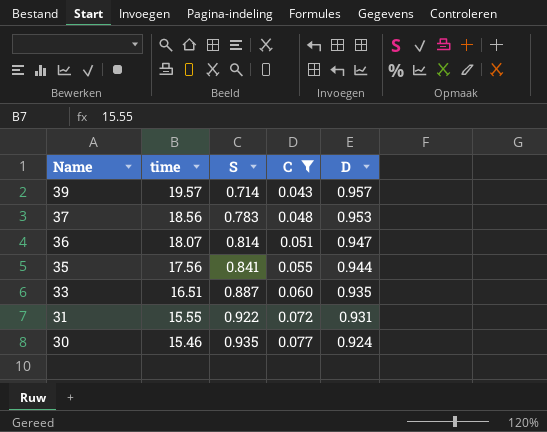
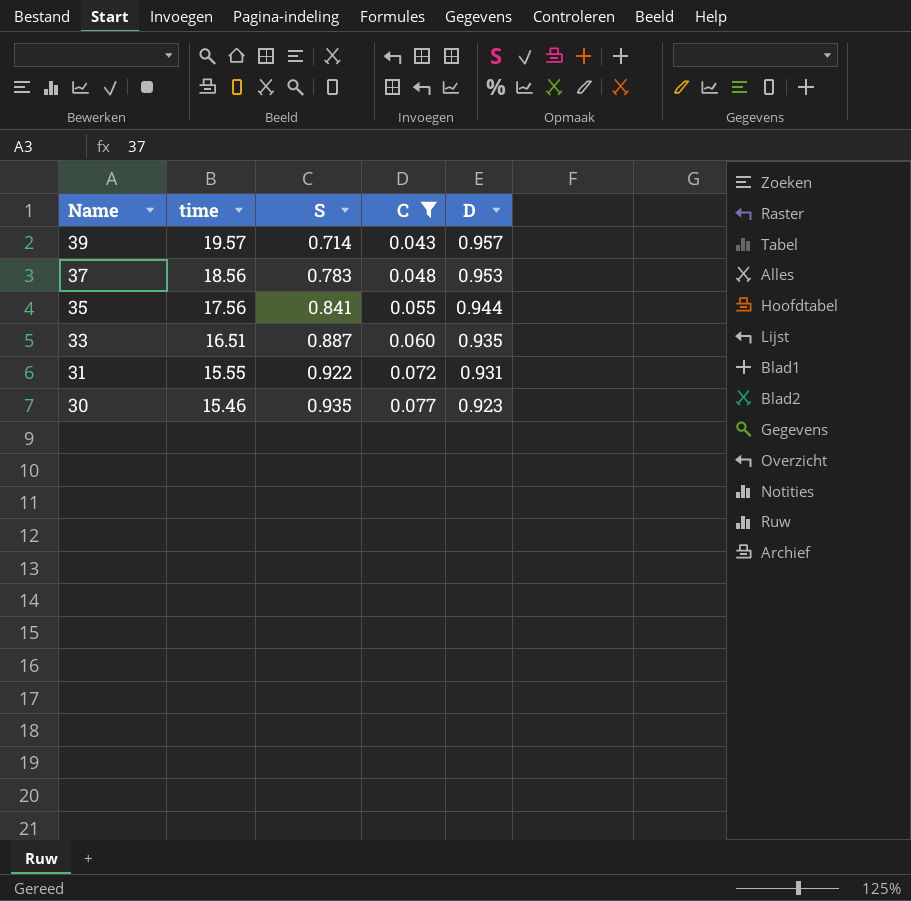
row 36: 18.07 | 0.814 | 0.051 | 0.947 -> none
30 | D: 0.924 -> 0.923

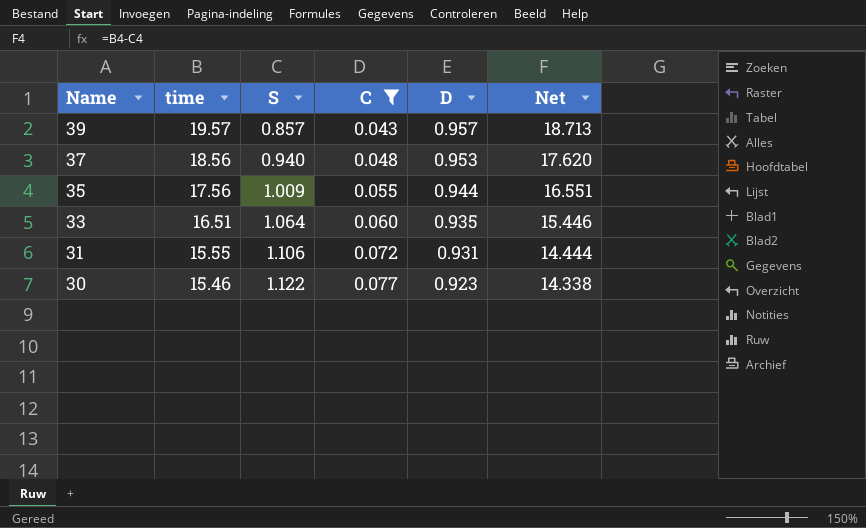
column Net | formula: none -> [time] - [S]
39 | S: 0.714 -> 0.857
37 | S: 0.783 -> 0.940
35 | S: 0.841 -> 1.009
33 | S: 0.887 -> 1.064
31 | S: 0.922 -> 1.106
30 | S: 0.935 -> 1.122

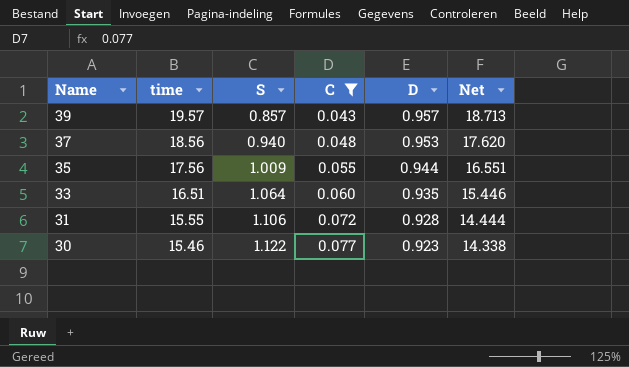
31 | D: 0.931 -> 0.928

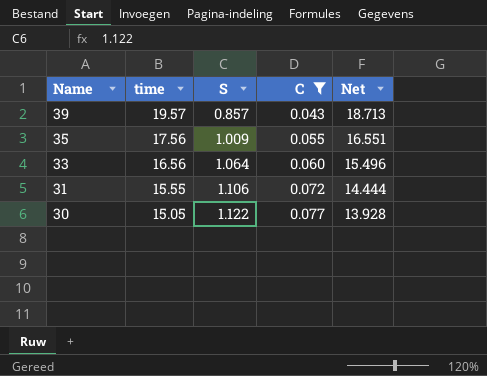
column D | position: 5 -> none
row 37: 18.56 | 0.940 | 0.048 | 0.953 | 17.620 -> none
33 | time: 16.51 -> 16.56
33 | Net: 15.446 -> 15.496
30 | time: 15.46 -> 15.05
30 | Net: 14.338 -> 13.928

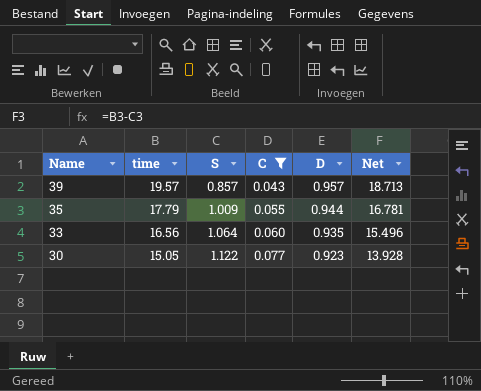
column D | position: none -> 5
row 31: 15.55 | 1.106 | 0.072 | 14.444 -> none
35 | time: 17.56 -> 17.79
35 | Net: 16.551 -> 16.781

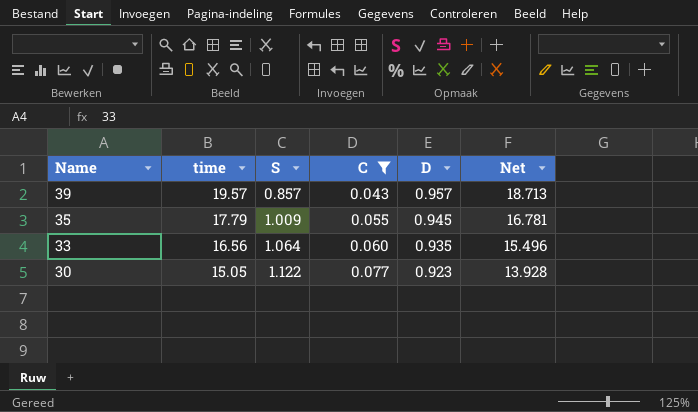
35 | D: 0.944 -> 0.945

